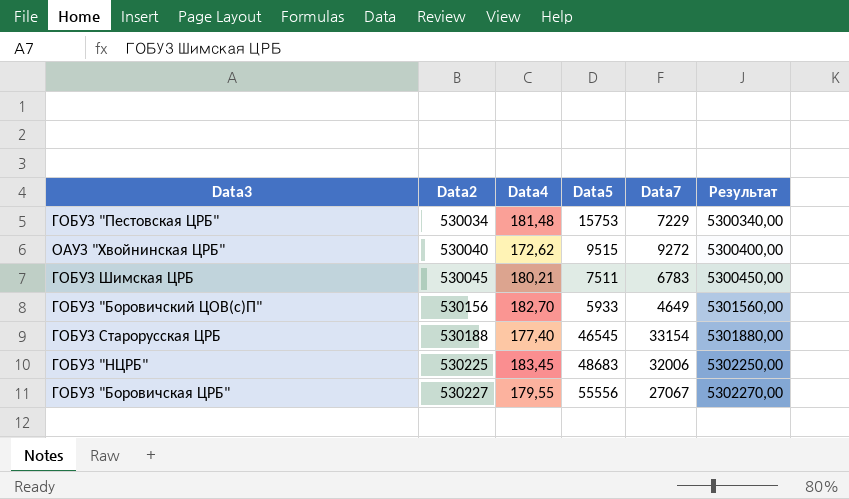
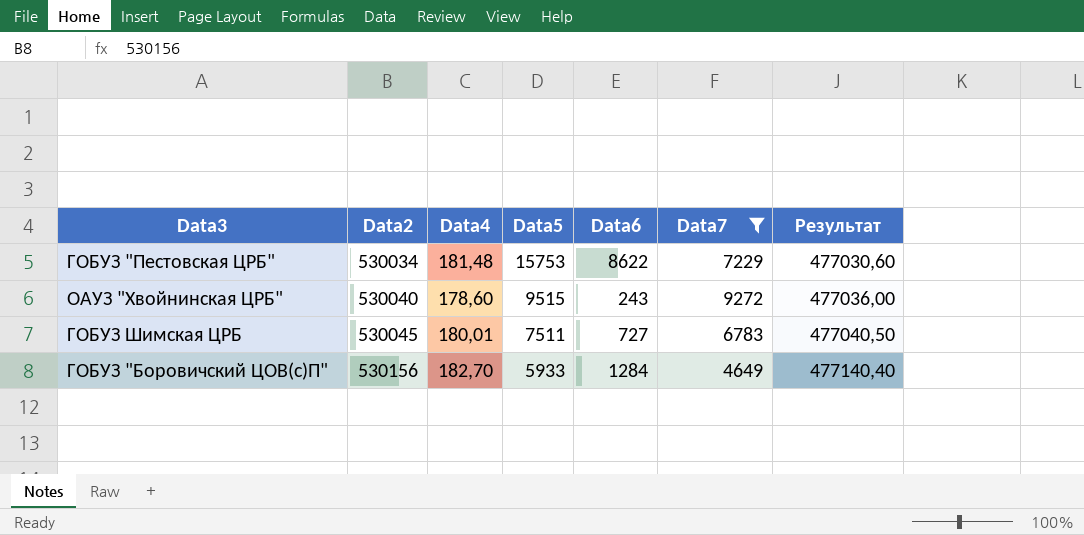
filter: none -> Data7 <= 9272
column Data6 | position: none -> 5
column Результат | formula: [Data2] * 10 -> [Data2] * 0,9
ОАУЗ "Хвойнинская ЦРБ" | Data4: 172,62 -> 178,60
ГОБУЗ Шимская ЦРБ | Data4: 180,21 -> 180,01

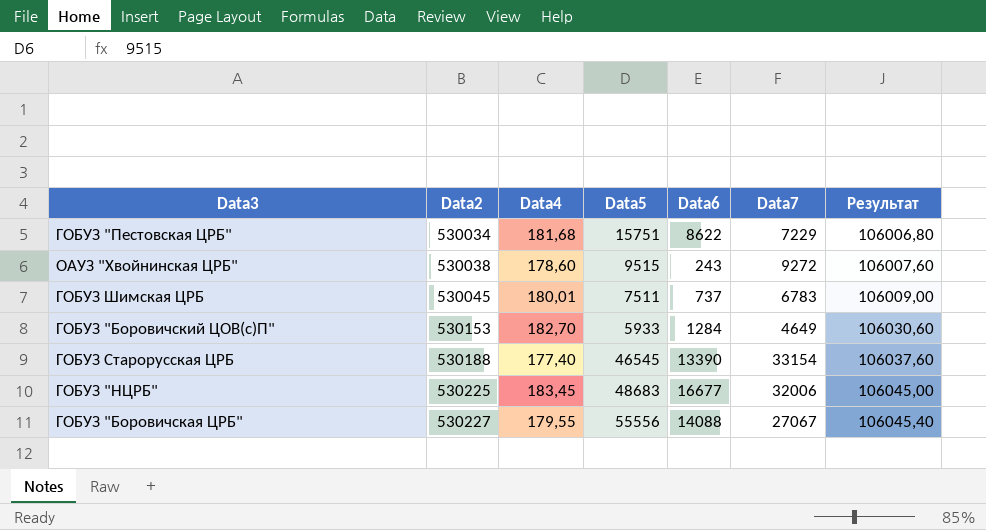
filter: Data7 <= 9272 -> none
column Результат | formula: [Data2] * 0,9 -> [Data2] * 0,2
ГОБУЗ "Пестовская ЦРБ" | Data4: 181,48 -> 181,68
ГОБУЗ "Пестовская ЦРБ" | Data5: 15753 -> 15751
ОАУЗ "Хвойнинская ЦРБ" | Data2: 530040 -> 530038
ГОБУЗ Шимская ЦРБ | Data6: 727 -> 737
ГОБУЗ "Боровичский ЦОВ(с)П" | Data2: 530156 -> 530153

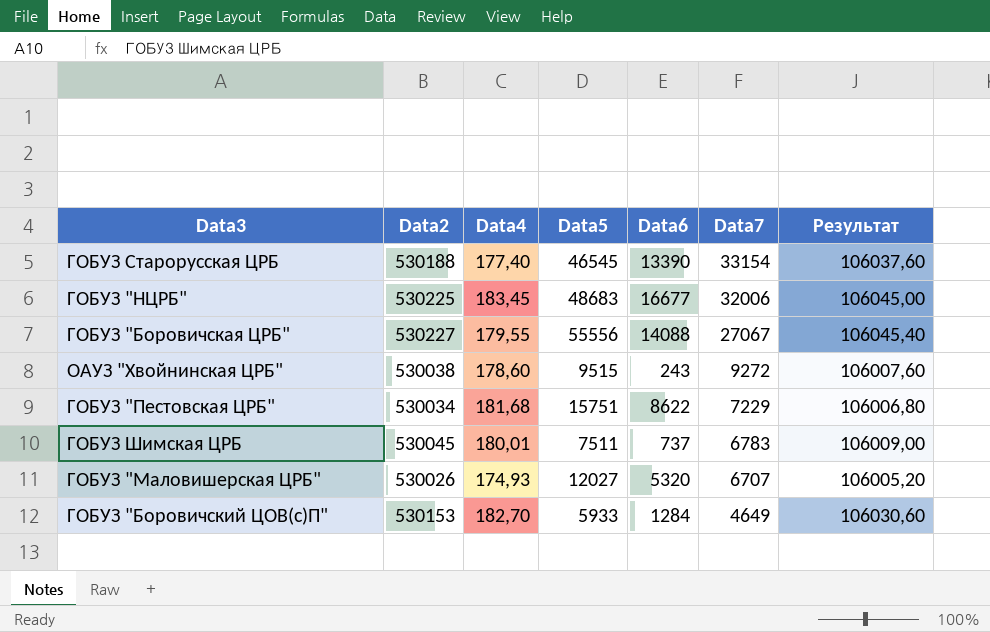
row order: Data2 ascending -> Data7 descending
row ГОБУЗ "Маловишерская ЦРБ": none -> 530026 | 174,93 | 12027 | 5320 | 6707 | 106005,20

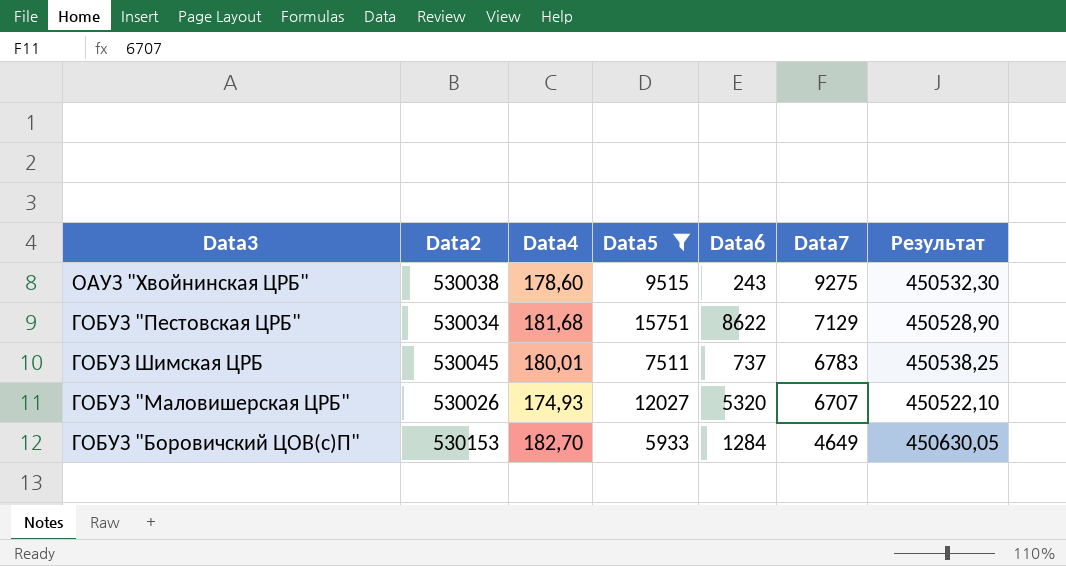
filter: none -> Data5 <= 15751
column Результат | formula: [Data2] * 0,2 -> [Data2] * 0,85
ОАУЗ "Хвойнинская ЦРБ" | Data7: 9272 -> 9275
ГОБУЗ "Пестовская ЦРБ" | Data7: 7229 -> 7129

